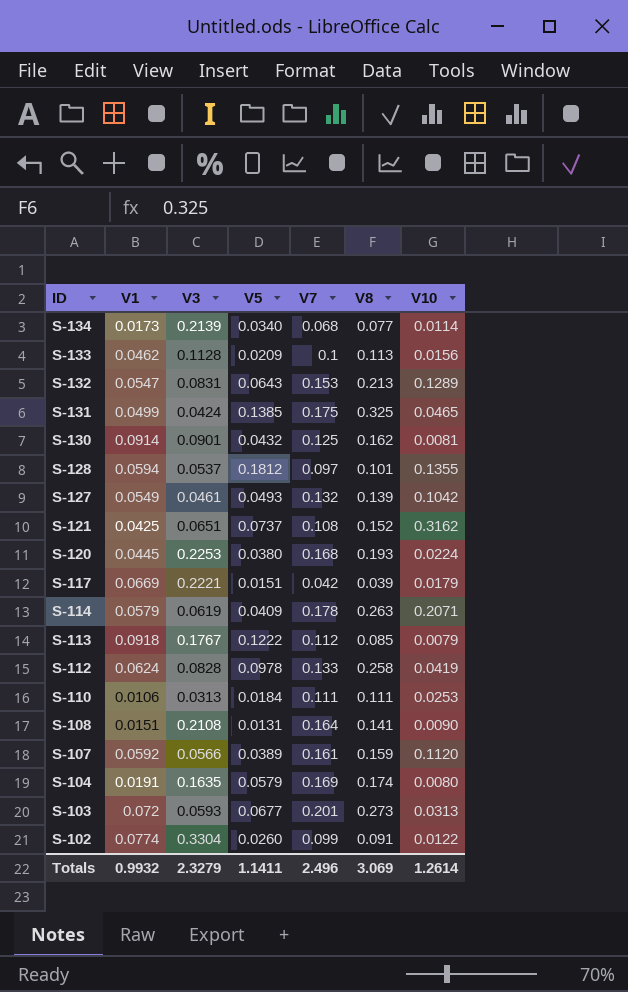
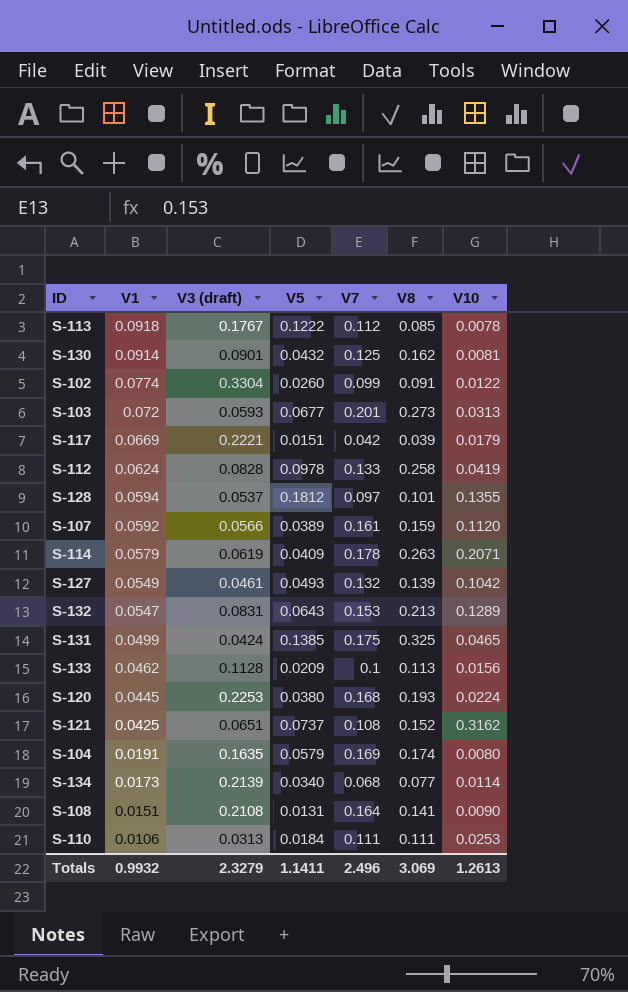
row order: ID descending -> V1 descending
column name: V3 -> V3 (draft)
S-113 | V10: 0.0079 -> 0.0078
Totals | V10: 1.2614 -> 1.2613

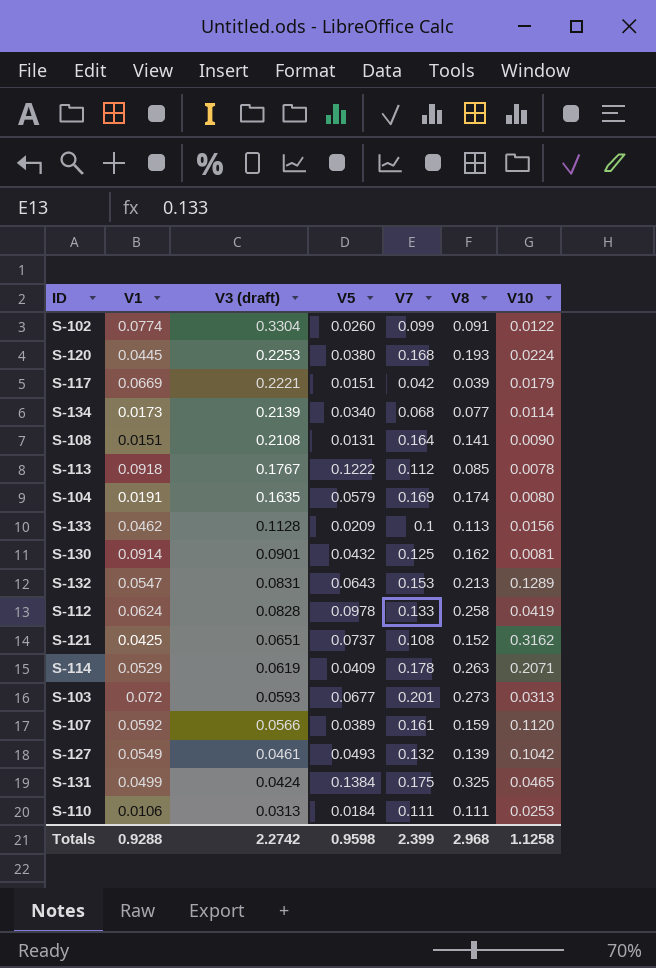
row order: V1 descending -> V3 (draft) descending
row S-128: 0.0594 | 0.0537 | 0.1812 | 0.097 | 0.101 | 0.1355 -> none
S-114 | V1: 0.0579 -> 0.0529
S-131 | V5: 0.1385 -> 0.1384
Totals | V1: 0.9932 -> 0.9288
Totals | V3 (draft): 2.3279 -> 2.2742
Totals | V5: 1.1411 -> 0.9598
Totals | V7: 2.496 -> 2.399
Totals | V8: 3.069 -> 2.968
Totals | V10: 1.2613 -> 1.1258

